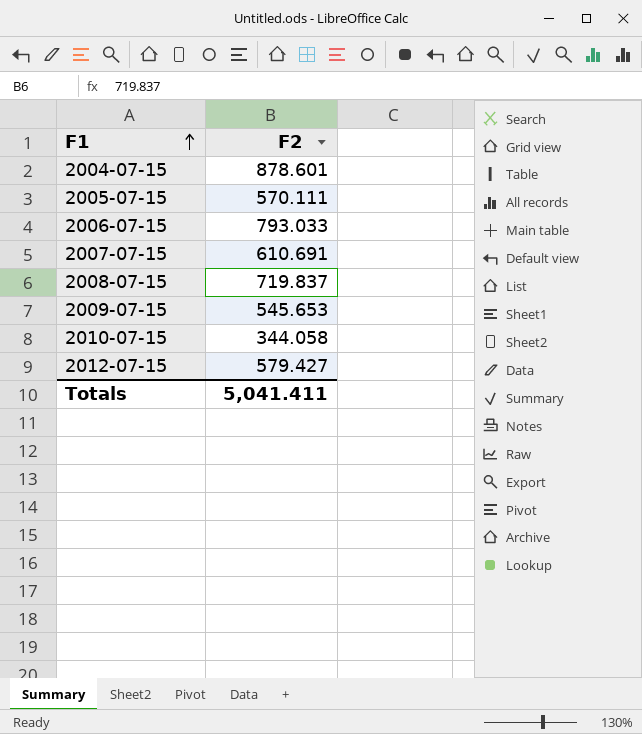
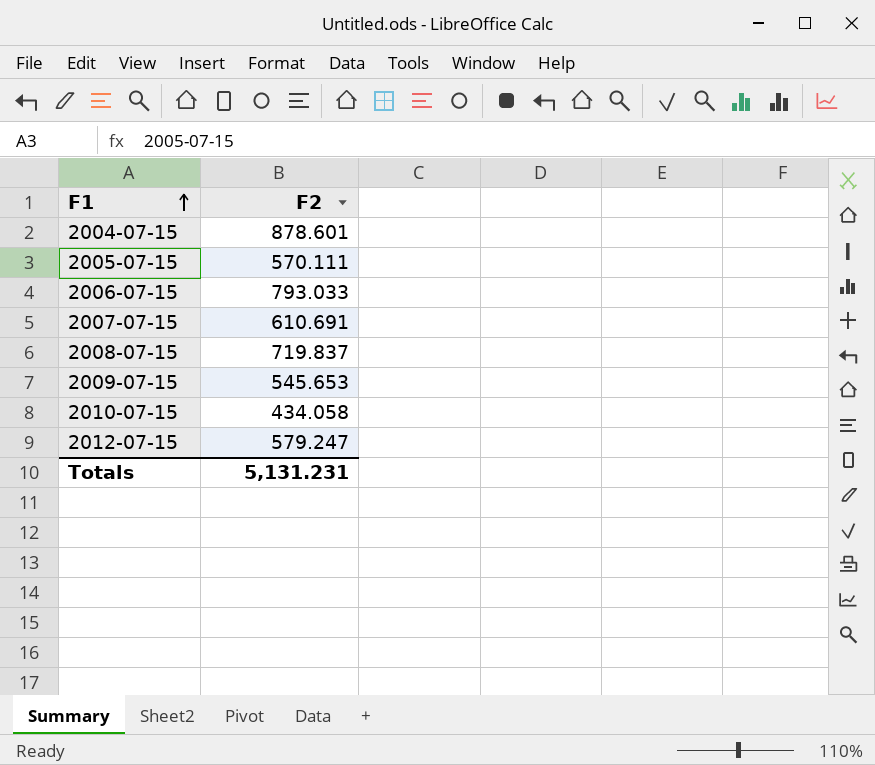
2010-07-15 | F2: 344.058 -> 434.058
2012-07-15 | F2: 579.427 -> 579.247
Totals | F2: 5,041.411 -> 5,131.231

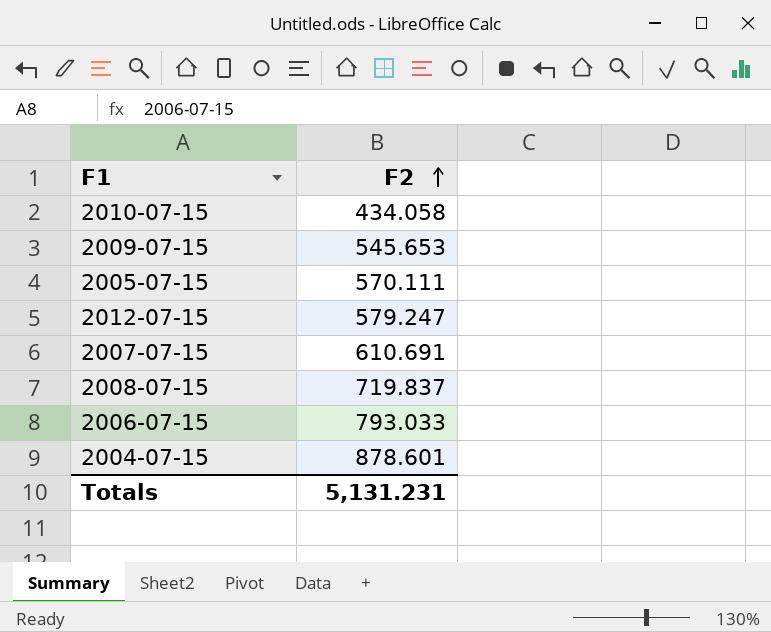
row order: F1 ascending -> F2 ascending

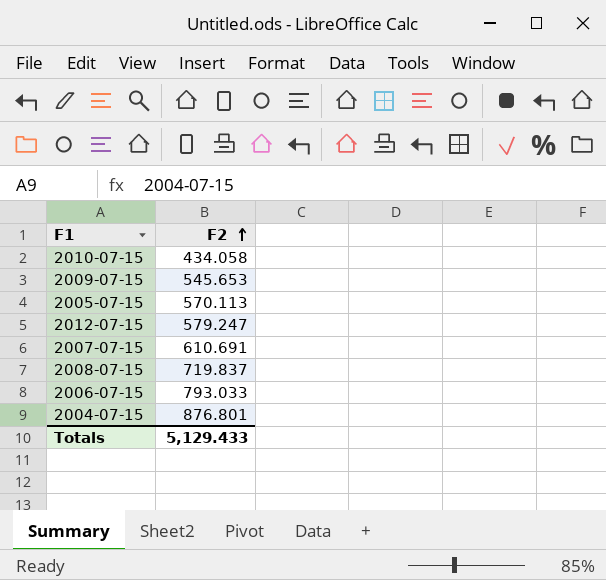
2005-07-15 | F2: 570.111 -> 570.113
2004-07-15 | F2: 878.601 -> 876.801
Totals | F2: 5,131.231 -> 5,129.433

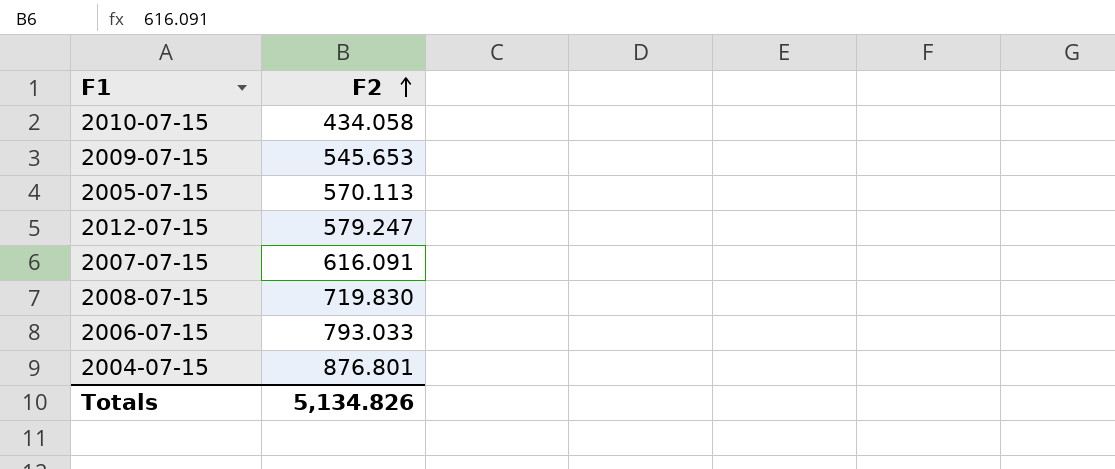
2007-07-15 | F2: 610.691 -> 616.091
2008-07-15 | F2: 719.837 -> 719.830
Totals | F2: 5,129.433 -> 5,134.826

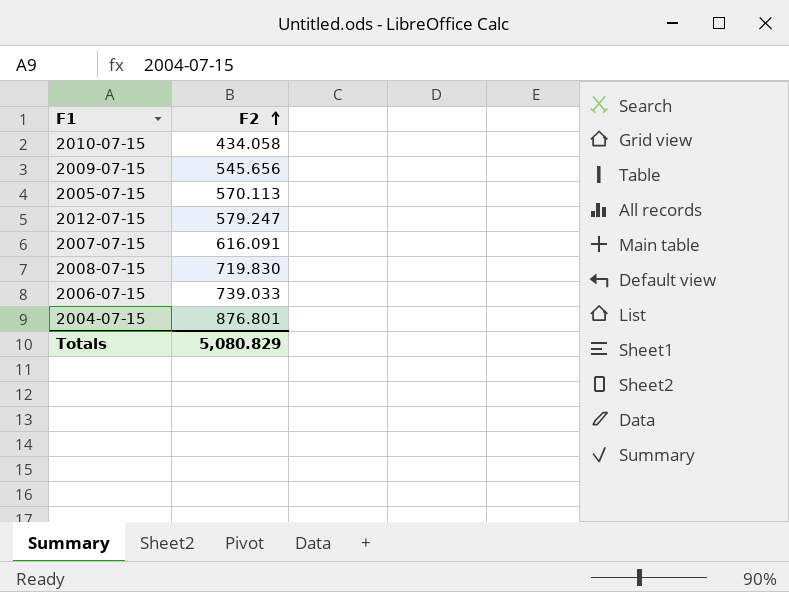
2009-07-15 | F2: 545.653 -> 545.656
2006-07-15 | F2: 793.033 -> 739.033
Totals | F2: 5,134.826 -> 5,080.829

